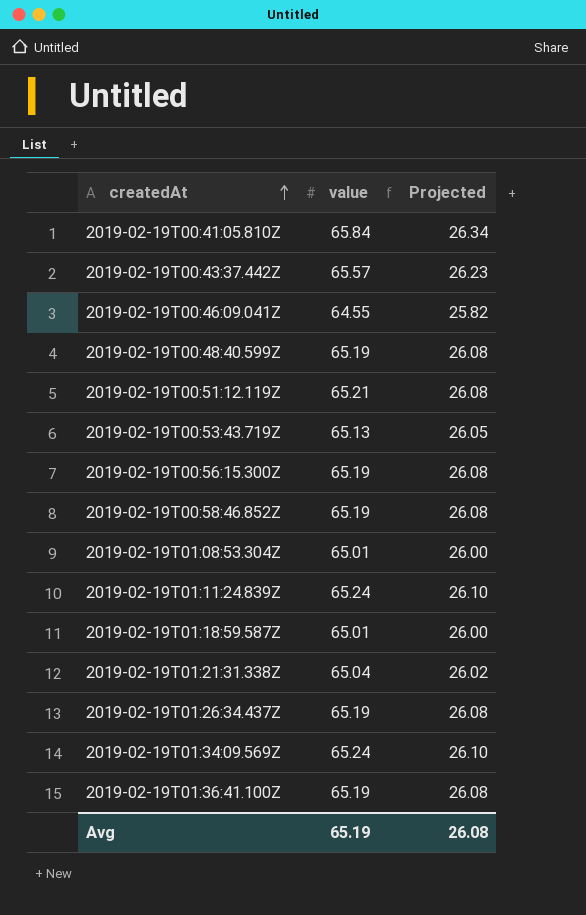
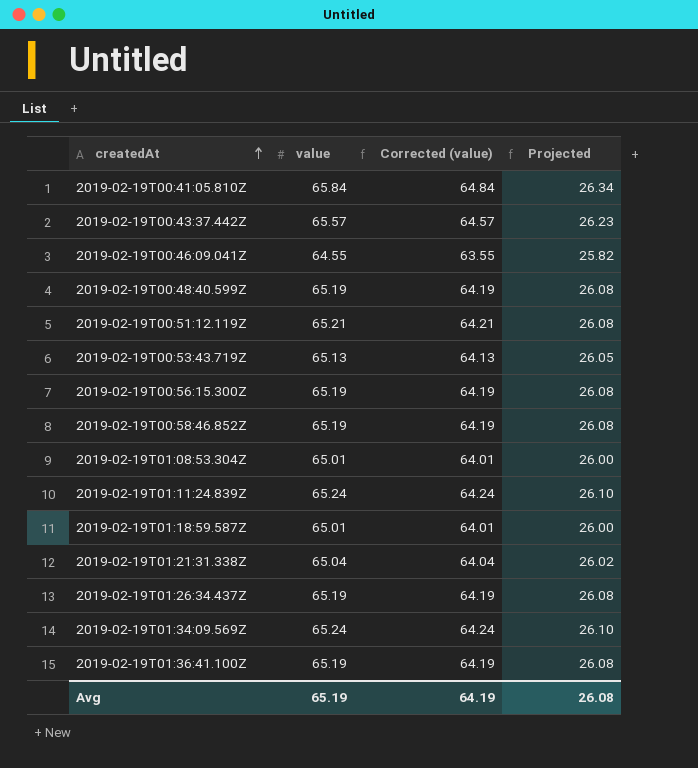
column Corrected (value) | formula: none -> [value] - 1

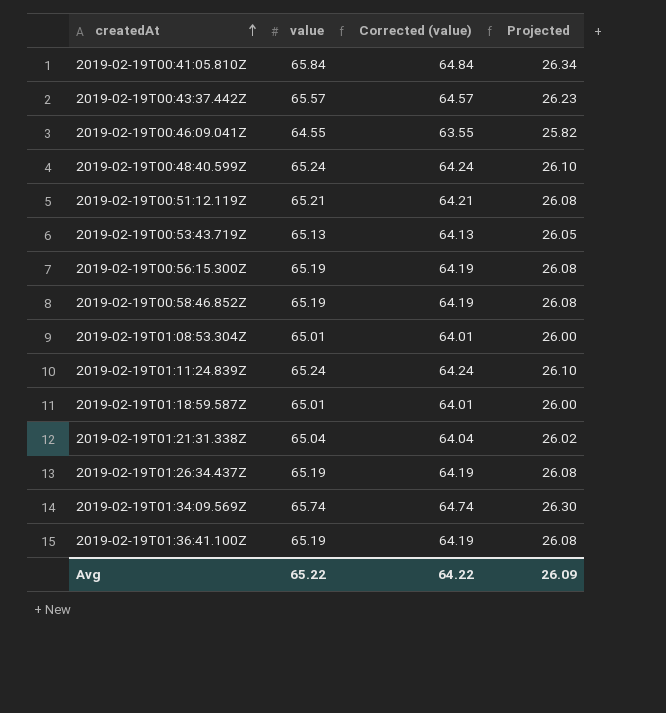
2019-02-19T00:48:40.599Z | value: 65.19 -> 65.24
2019-02-19T00:48:40.599Z | Corrected (value): 64.19 -> 64.24
2019-02-19T00:48:40.599Z | Projected: 26.08 -> 26.10
2019-02-19T01:34:09.569Z | value: 65.24 -> 65.74
2019-02-19T01:34:09.569Z | Corrected (value): 64.24 -> 64.74
2019-02-19T01:34:09.569Z | Projected: 26.10 -> 26.30
Avg | value: 65.19 -> 65.22
Avg | Corrected (value): 64.19 -> 64.22
Avg | Projected: 26.08 -> 26.09

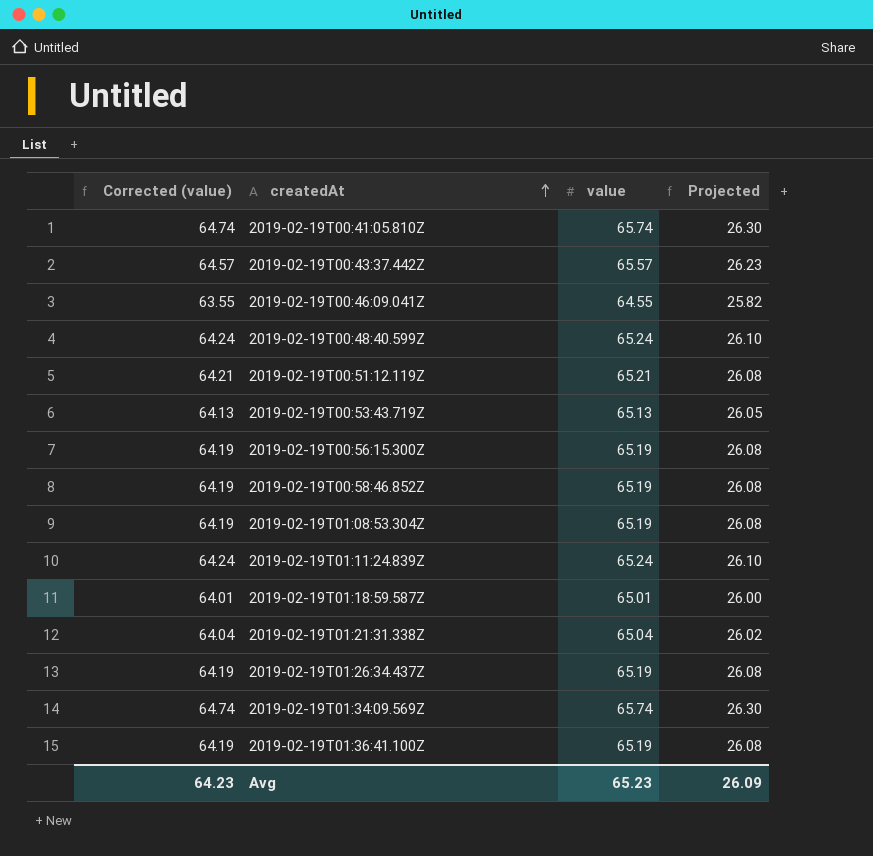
column Corrected (value) | position: 3 -> 1
2019-02-19T00:41:05.810Z | Corrected (value): 64.84 -> 64.74
2019-02-19T00:41:05.810Z | value: 65.84 -> 65.74
2019-02-19T00:41:05.810Z | Projected: 26.34 -> 26.30
2019-02-19T01:08:53.304Z | Corrected (value): 64.01 -> 64.19
2019-02-19T01:08:53.304Z | value: 65.01 -> 65.19
2019-02-19T01:08:53.304Z | Projected: 26.00 -> 26.08
Avg | Corrected (value): 64.22 -> 64.23
Avg | value: 65.22 -> 65.23

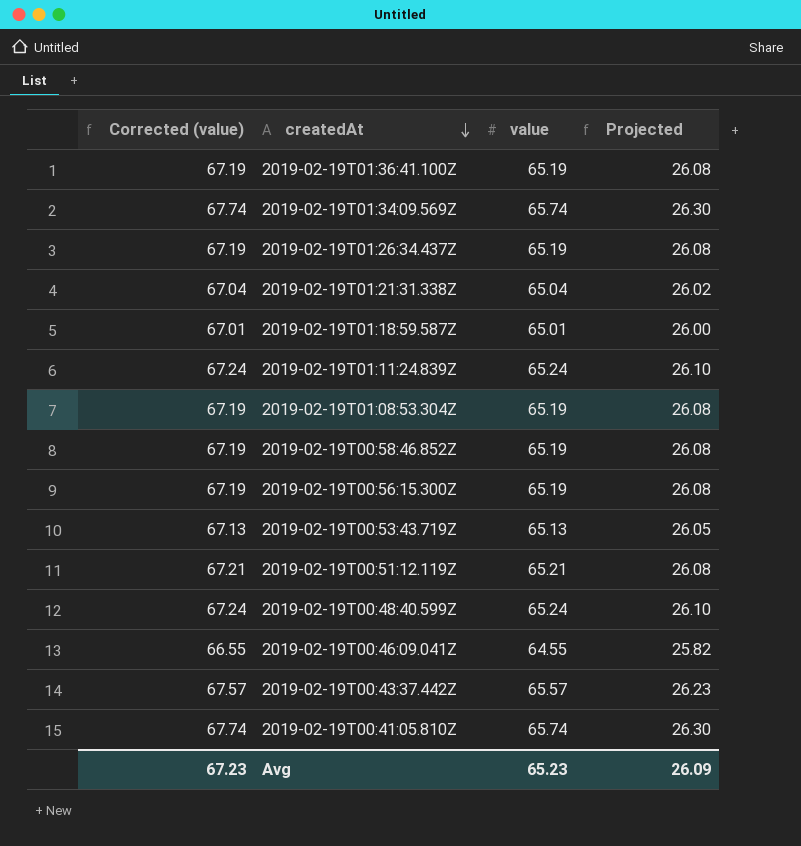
row order: createdAt ascending -> createdAt descending
column Corrected (value) | formula: [value] - 1 -> [value] + 2
Avg | Corrected (value): 64.23 -> 67.23

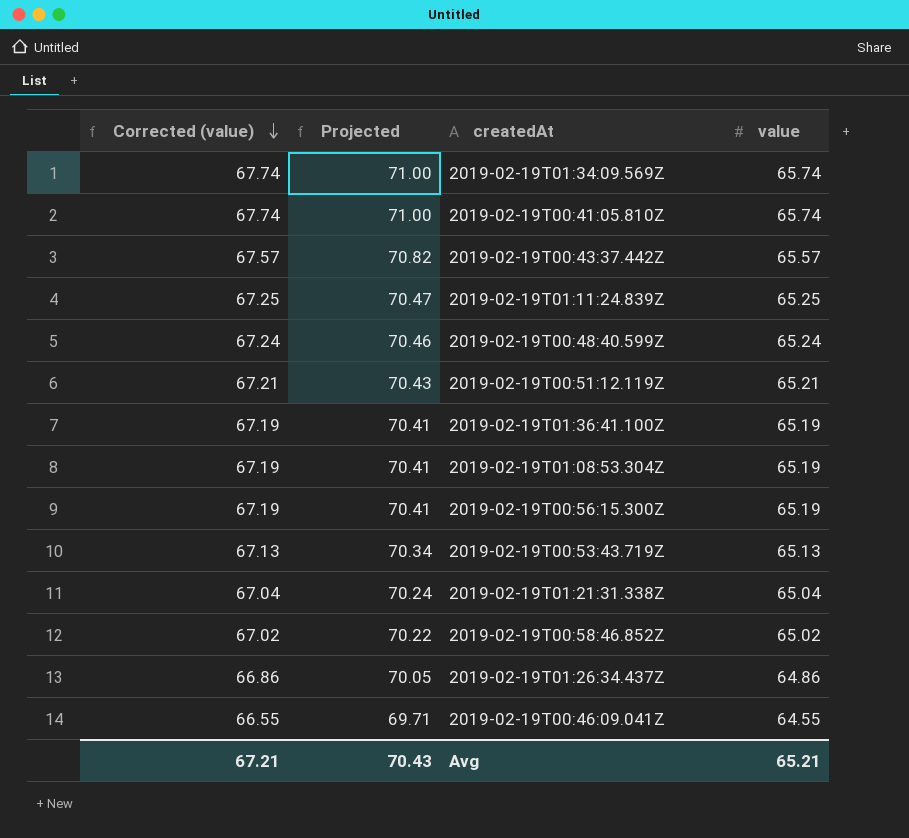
row order: createdAt descending -> Corrected (value) descending
column Projected | formula: [value] * 0.4 -> [value] * 1.08
column Projected | position: 4 -> 2
row 2019-02-19T01:18:59.587Z: 67.01 | 65.01 | 26.00 -> none
2019-02-19T01:11:24.839Z | Corrected (value): 67.24 -> 67.25
2019-02-19T01:11:24.839Z | value: 65.24 -> 65.25
2019-02-19T00:58:46.852Z | Corrected (value): 67.19 -> 67.02
2019-02-19T00:58:46.852Z | value: 65.19 -> 65.02
2019-02-19T01:26:34.437Z | Corrected (value): 67.19 -> 66.86
2019-02-19T01:26:34.437Z | value: 65.19 -> 64.86
Avg | Corrected (value): 67.23 -> 67.21
Avg | Projected: 26.09 -> 70.43
Avg | value: 65.23 -> 65.21

